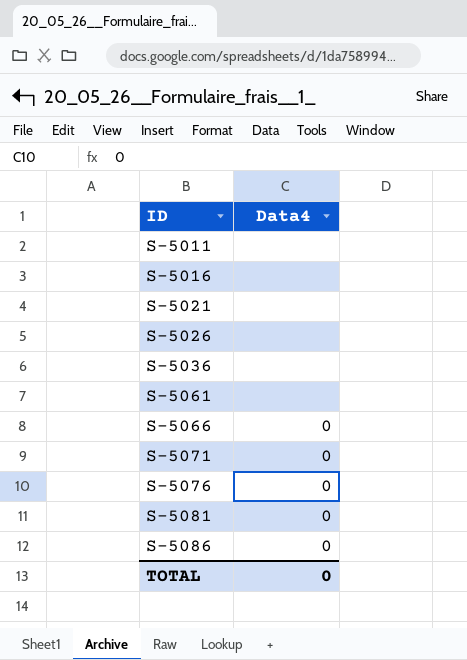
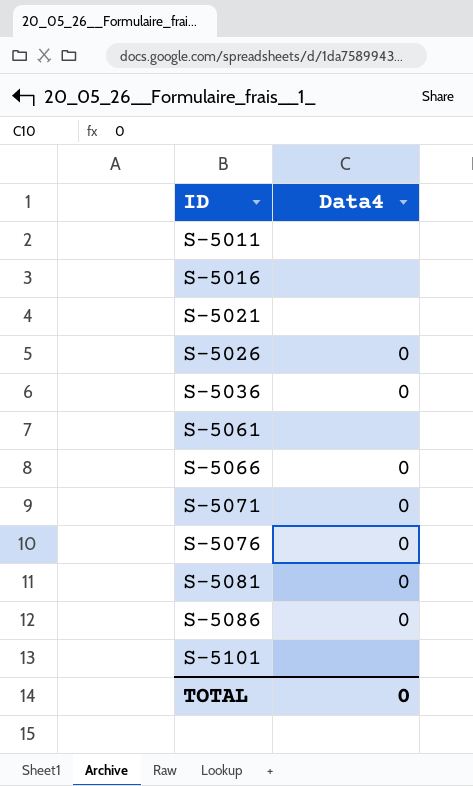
S-5026 | Data4: none -> 0
S-5036 | Data4: none -> 0
row S-5101: none -> none

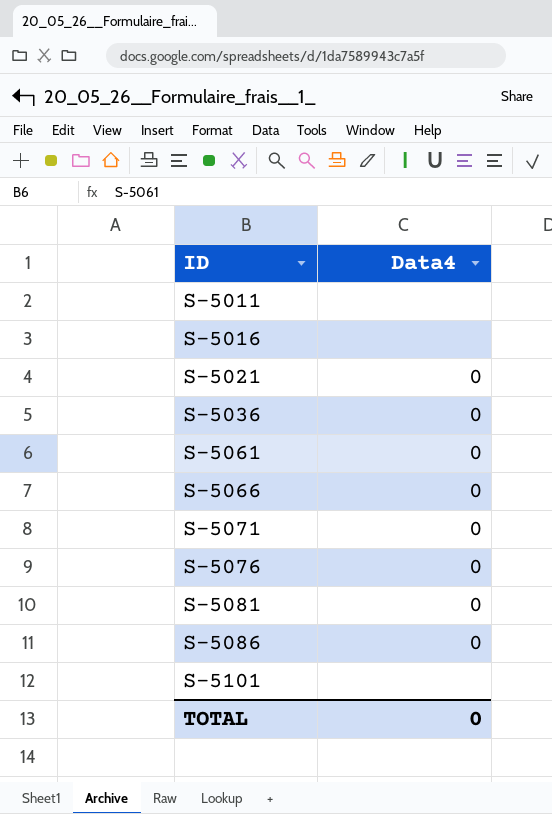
row S-5026: 0 -> none
S-5021 | Data4: none -> 0
S-5061 | Data4: none -> 0

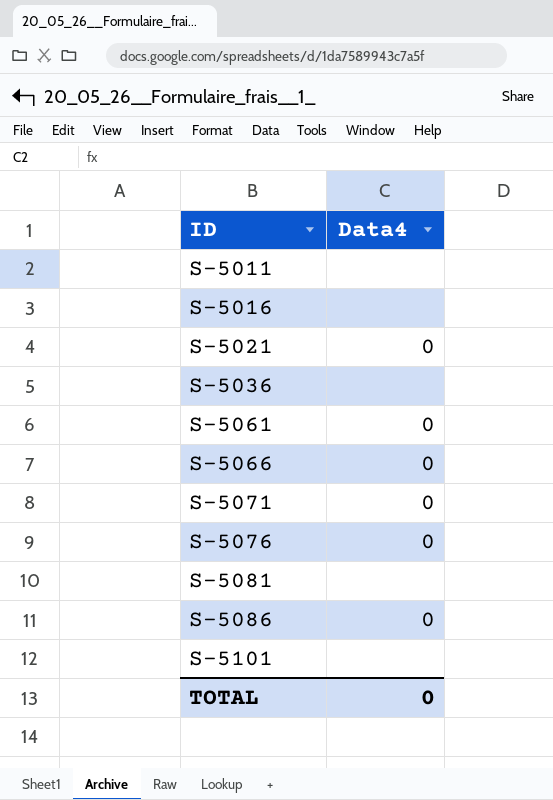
S-5036 | Data4: 0 -> none
S-5081 | Data4: 0 -> none

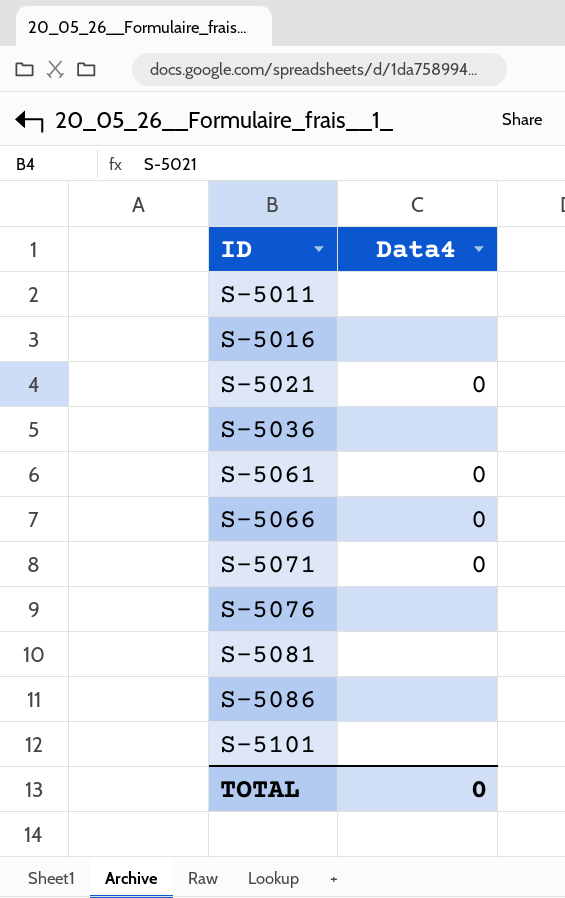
S-5076 | Data4: 0 -> none
S-5086 | Data4: 0 -> none

